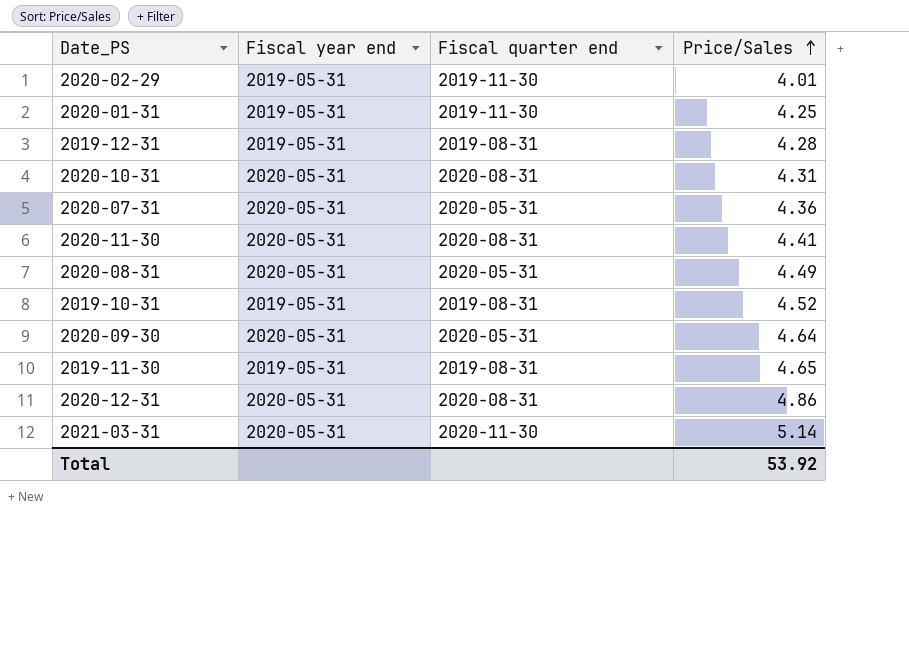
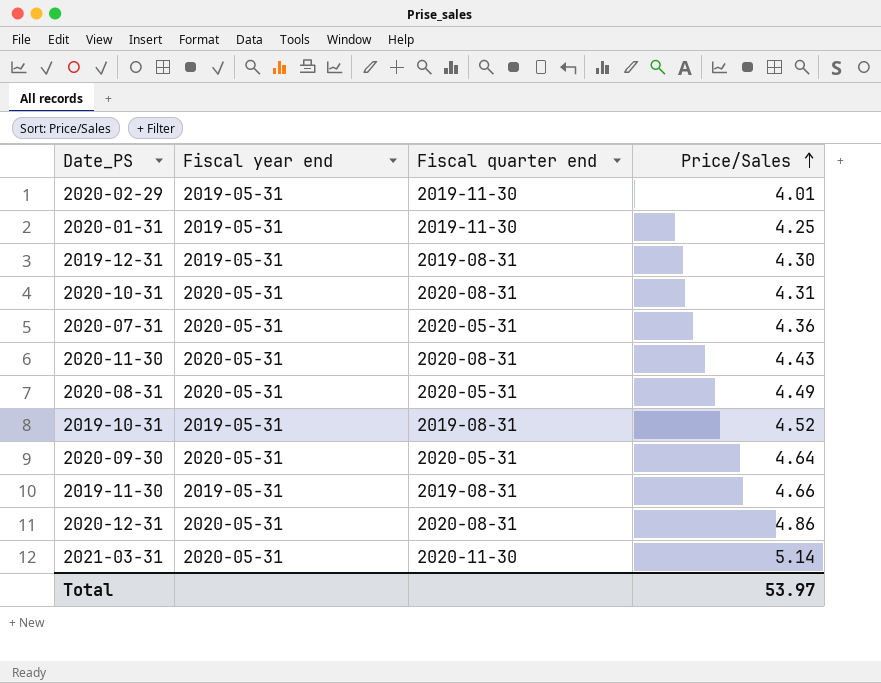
2019-12-31 | Price/Sales: 4.28 -> 4.30
2020-11-30 | Price/Sales: 4.41 -> 4.43
2019-11-30 | Price/Sales: 4.65 -> 4.66
Total | Price/Sales: 53.92 -> 53.97

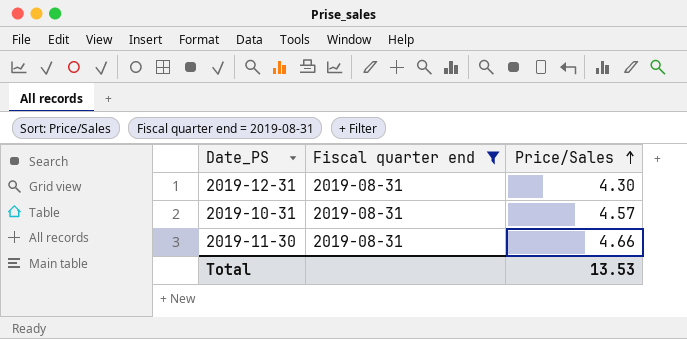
filter: none -> Fiscal quarter end = 2019-08-31
column Fiscal year end | position: 2 -> none
2019-10-31 | Price/Sales: 4.52 -> 4.57
Total | Price/Sales: 53.97 -> 13.53

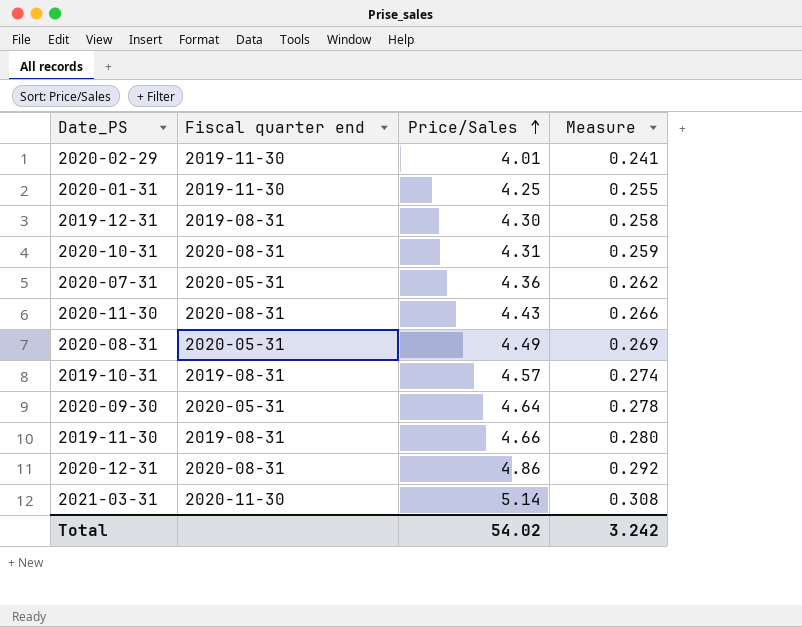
filter: Fiscal quarter end = 2019-08-31 -> none
column Measure | formula: none -> [Price/Sales] * 0.06
Total | Price/Sales: 13.53 -> 54.02

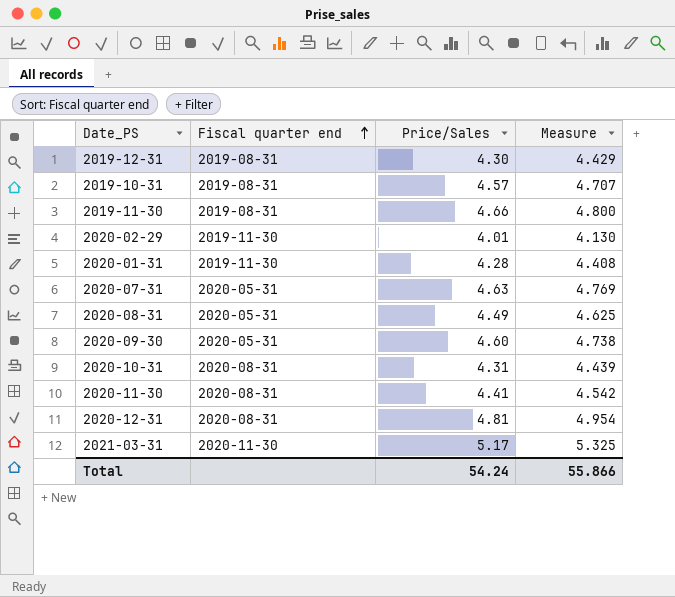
row order: Price/Sales ascending -> Fiscal quarter end ascending
column Measure | formula: [Price/Sales] * 0.06 -> [Price/Sales] * 1.03
2020-01-31 | Price/Sales: 4.25 -> 4.28
2020-07-31 | Price/Sales: 4.36 -> 4.63
2020-09-30 | Price/Sales: 4.64 -> 4.60
2020-11-30 | Price/Sales: 4.43 -> 4.41
2020-12-31 | Price/Sales: 4.86 -> 4.81
2021-03-31 | Price/Sales: 5.14 -> 5.17
Total | Price/Sales: 54.02 -> 54.24
Total | Measure: 3.242 -> 55.866

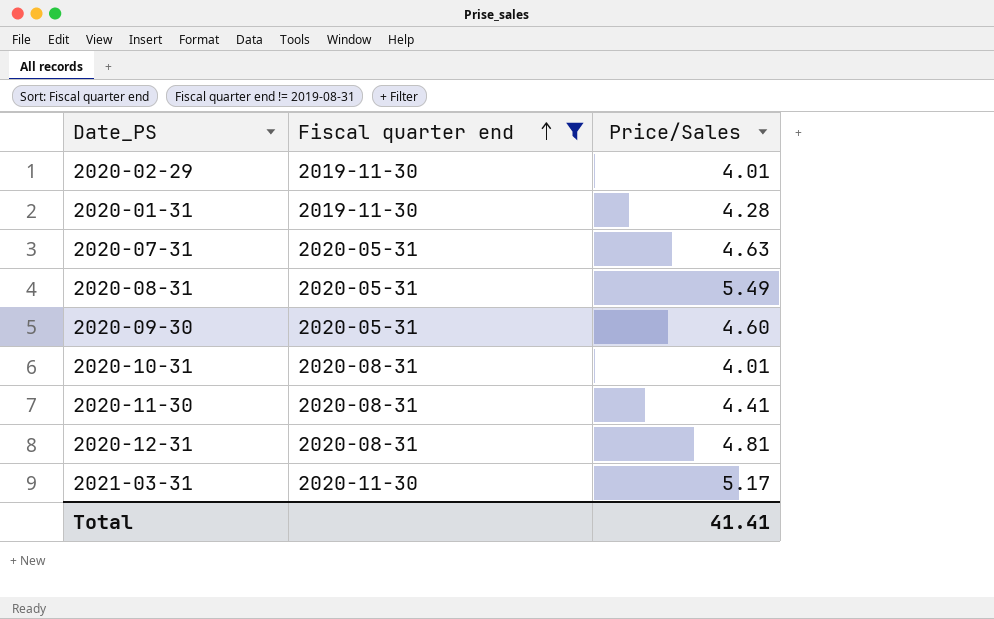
filter: none -> Fiscal quarter end != 2019-08-31
column Measure | formula: [Price/Sales] * 1.03 -> none
2020-08-31 | Price/Sales: 4.49 -> 5.49
2020-10-31 | Price/Sales: 4.31 -> 4.01
Total | Price/Sales: 54.24 -> 41.41

